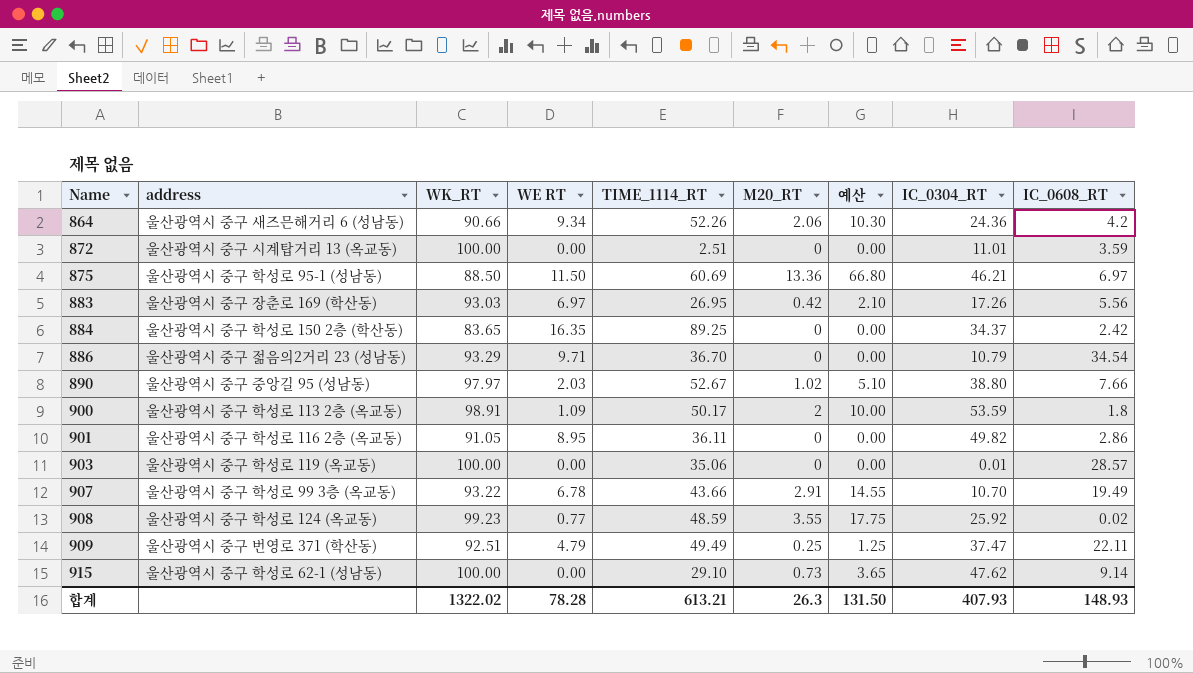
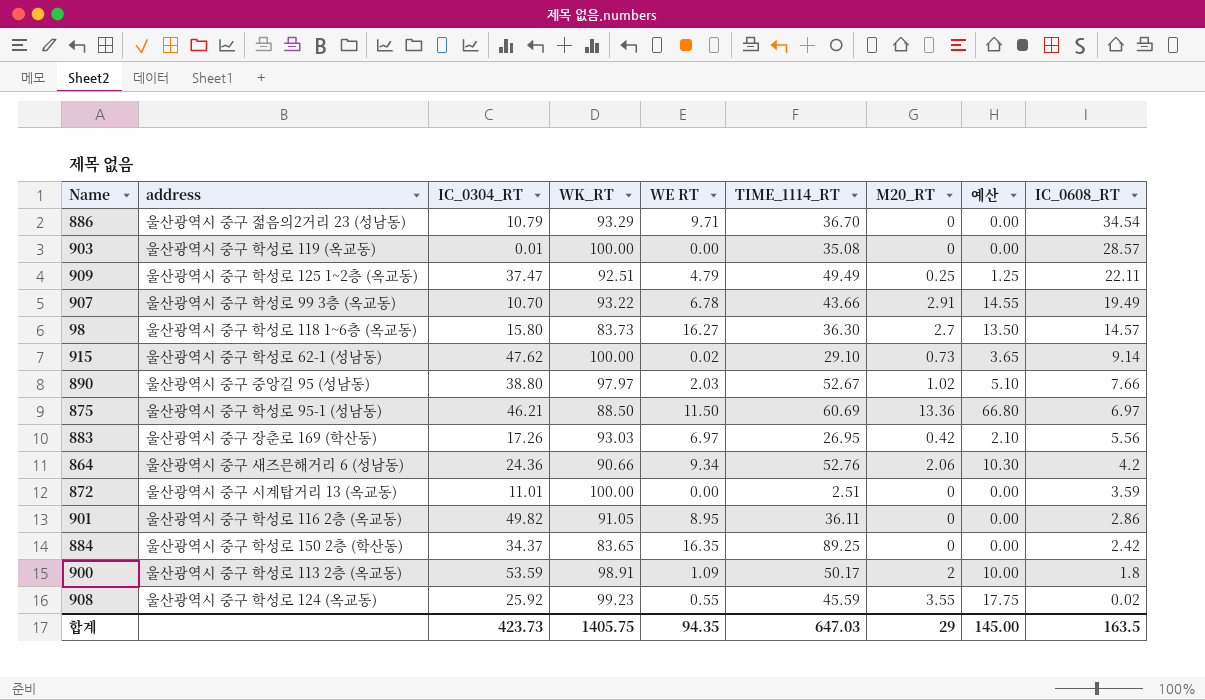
row order: Name ascending -> IC_0608_RT descending
column IC_0304_RT | position: 8 -> 3
903 | TIME_1114_RT: 35.06 -> 35.08
909 | address: 울산광역시 중구 번영로 371 (학산동) -> 울산광역시 중구 학성로 125 1~2층 (옥교동)
row 98: none -> 울산광역시 중구 학성로 118 1~6층 (옥교동) | 15.80 | 83.73 | 16.27 | 36.30 | 2.7 | 13.50 | 14.57
915 | WE RT: 0.00 -> 0.02
864 | TIME_1114_RT: 52.26 -> 52.76
908 | WE RT: 0.77 -> 0.55
908 | TIME_1114_RT: 48.59 -> 45.59
합계 | IC_0304_RT: 407.93 -> 423.73
합계 | WK_RT: 1322.02 -> 1405.75
합계 | WE RT: 78.28 -> 94.35
합계 | TIME_1114_RT: 613.21 -> 647.03
합계 | M20_RT: 26.3 -> 29
합계 | 예산: 131.50 -> 145.00
합계 | IC_0608_RT: 148.93 -> 163.5

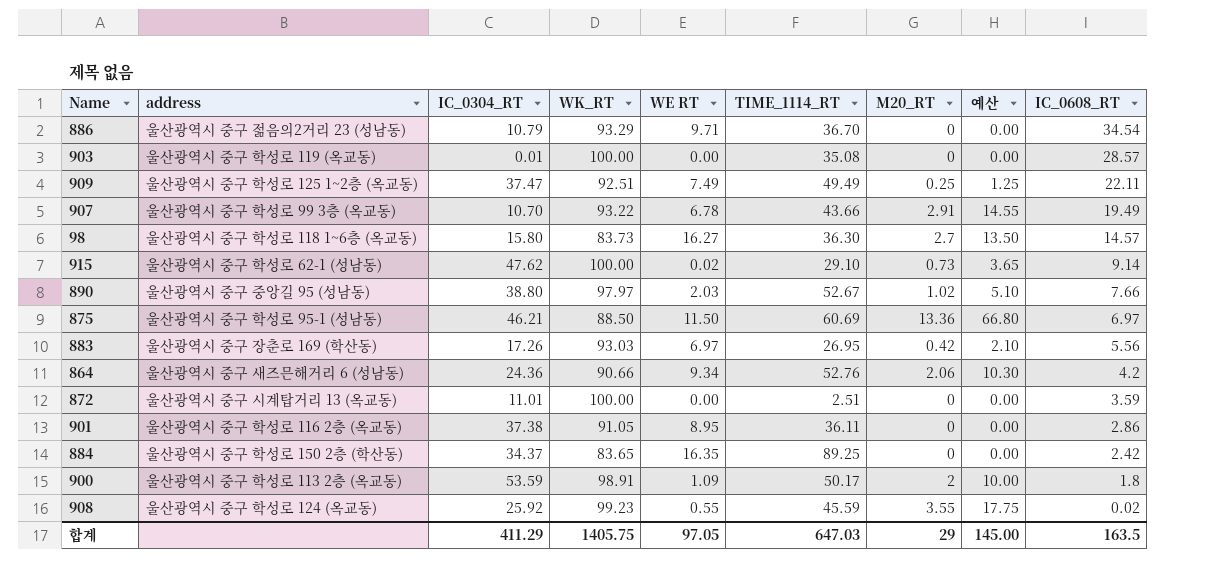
909 | WE RT: 4.79 -> 7.49
901 | IC_0304_RT: 49.82 -> 37.38
합계 | IC_0304_RT: 423.73 -> 411.29
합계 | WE RT: 94.35 -> 97.05

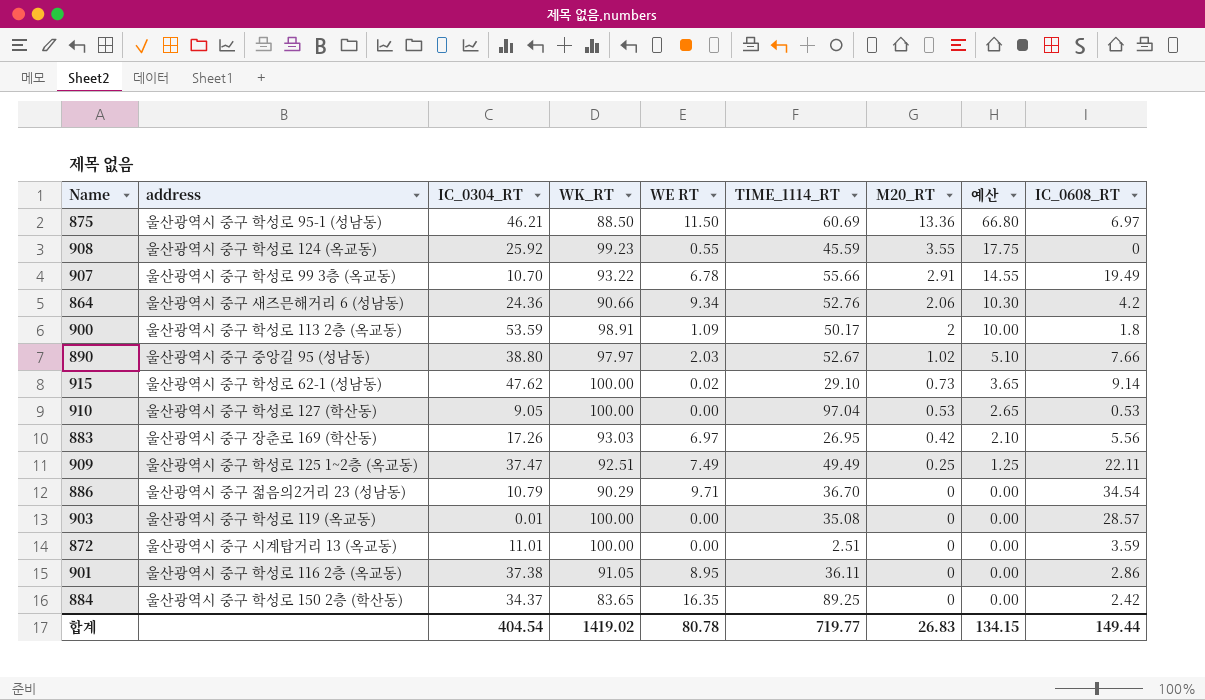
row order: IC_0608_RT descending -> M20_RT descending
row 98: 울산광역시 중구 학성로 118 1~6층 (옥교동) | 15.80 | 83.73 | 16.27 | 36.30 | 2.7 | 13.50 | 14.57 -> none
908 | IC_0608_RT: 0.02 -> 0
907 | TIME_1114_RT: 43.66 -> 55.66
row 910: none -> 울산광역시 중구 학성로 127 (학산동) | 9.05 | 100.00 | 0.00 | 97.04 | 0.53 | 2.65 | 0.53
886 | WK_RT: 93.29 -> 90.29
합계 | IC_0304_RT: 411.29 -> 404.54
합계 | WK_RT: 1405.75 -> 1419.02
합계 | WE RT: 97.05 -> 80.78
합계 | TIME_1114_RT: 647.03 -> 719.77
합계 | M20_RT: 29 -> 26.83
합계 | 예산: 145.00 -> 134.15
합계 | IC_0608_RT: 163.5 -> 149.44

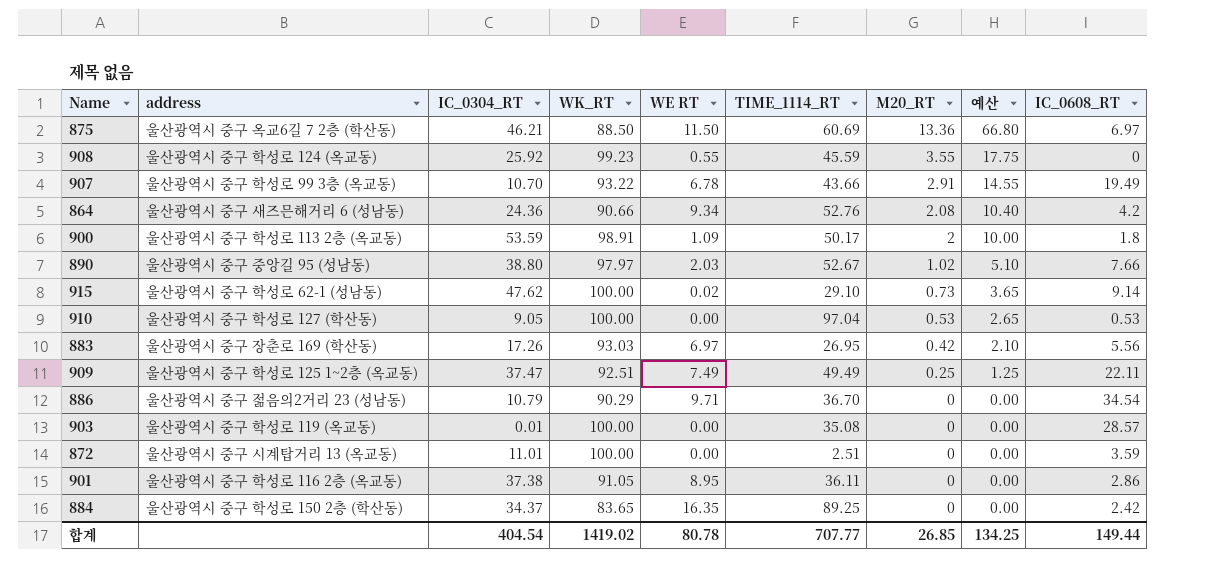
875 | address: 울산광역시 중구 학성로 95-1 (성남동) -> 울산광역시 중구 옥교6길 7 2층 (학산동)
907 | TIME_1114_RT: 55.66 -> 43.66
864 | M20_RT: 2.06 -> 2.08
864 | 예산: 10.30 -> 10.40
합계 | TIME_1114_RT: 719.77 -> 707.77
합계 | M20_RT: 26.83 -> 26.85
합계 | 예산: 134.15 -> 134.25

